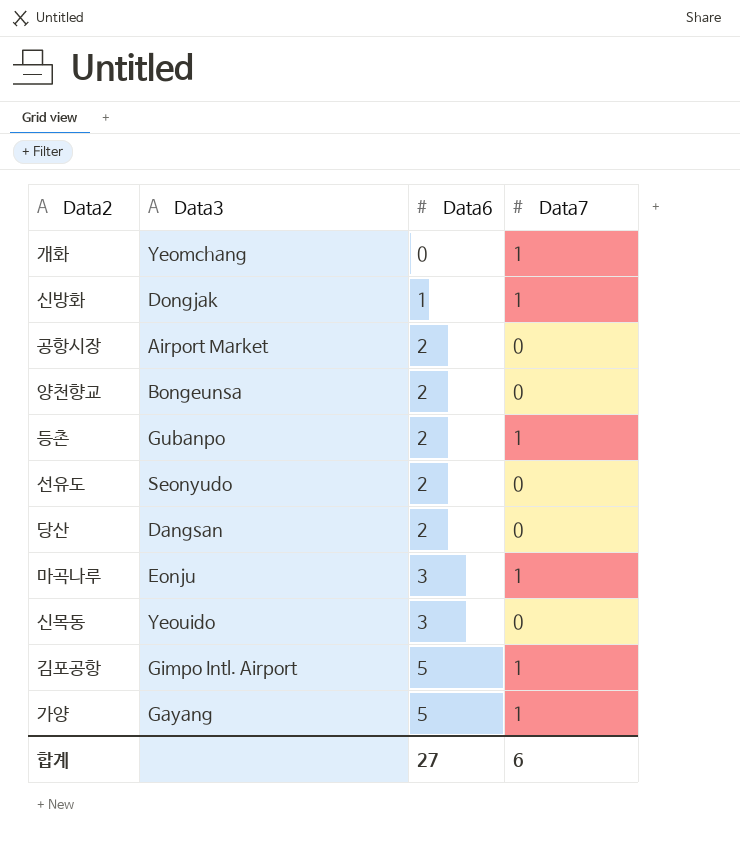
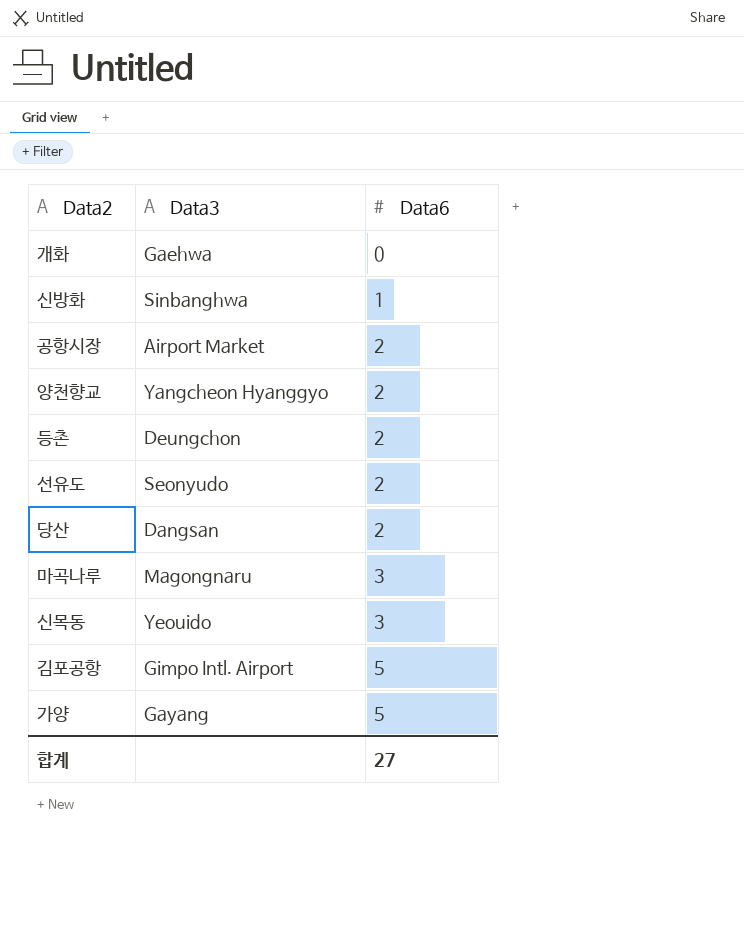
column Data7 | position: 4 -> none
개화 | Data3: Yeomchang -> Gaehwa
신방화 | Data3: Dongjak -> Sinbanghwa
양천향교 | Data3: Bongeunsa -> Yangcheon Hyanggyo
등촌 | Data3: Gubanpo -> Deungchon
마곡나루 | Data3: Eonju -> Magongnaru

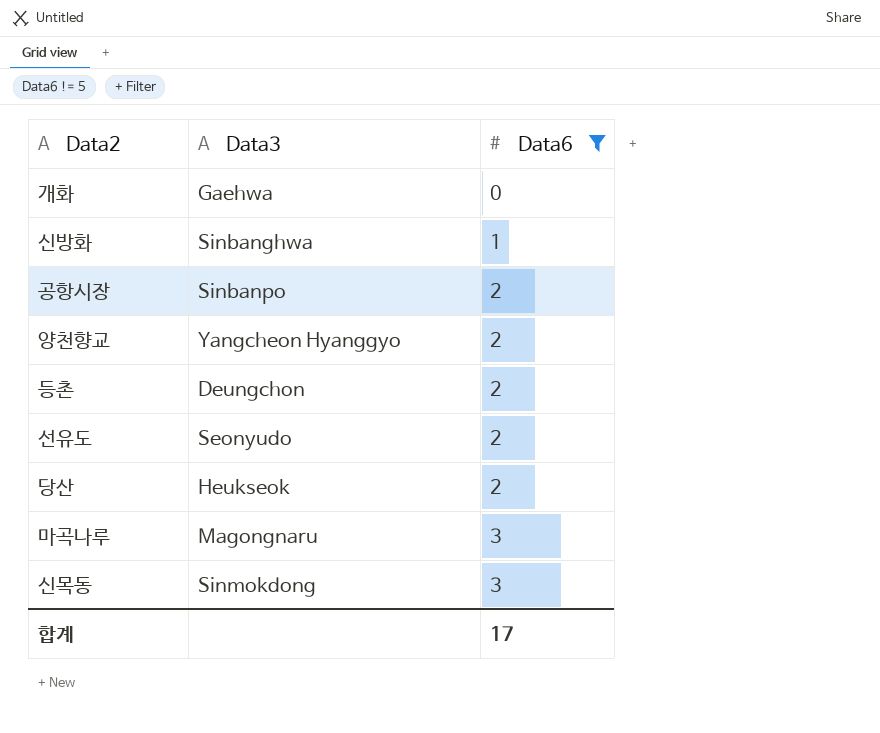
filter: none -> Data6 != 5
공항시장 | Data3: Airport Market -> Sinbanpo
당산 | Data3: Dangsan -> Heukseok
신목동 | Data3: Yeouido -> Sinmokdong
합계 | Data6: 27 -> 17

